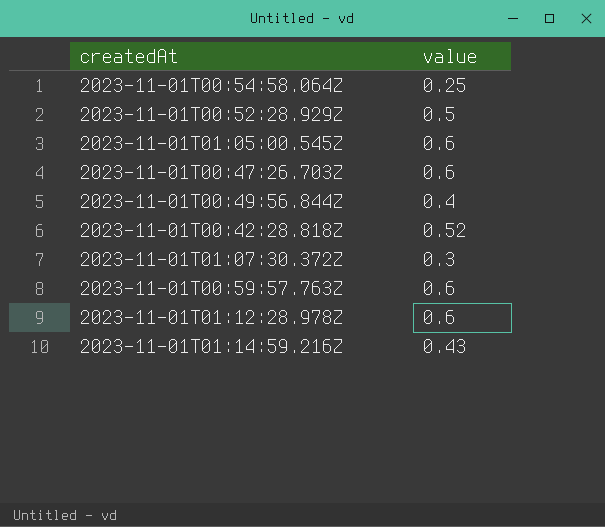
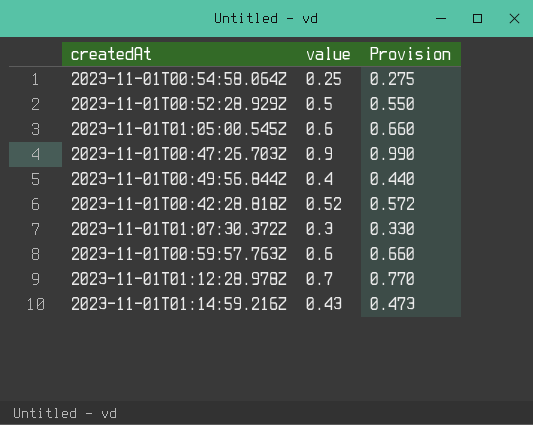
column Provision | formula: none -> [value] * 1.1
2023-11-01T00:47:26.703Z | value: 0.6 -> 0.9
2023-11-01T01:12:28.978Z | value: 0.6 -> 0.7

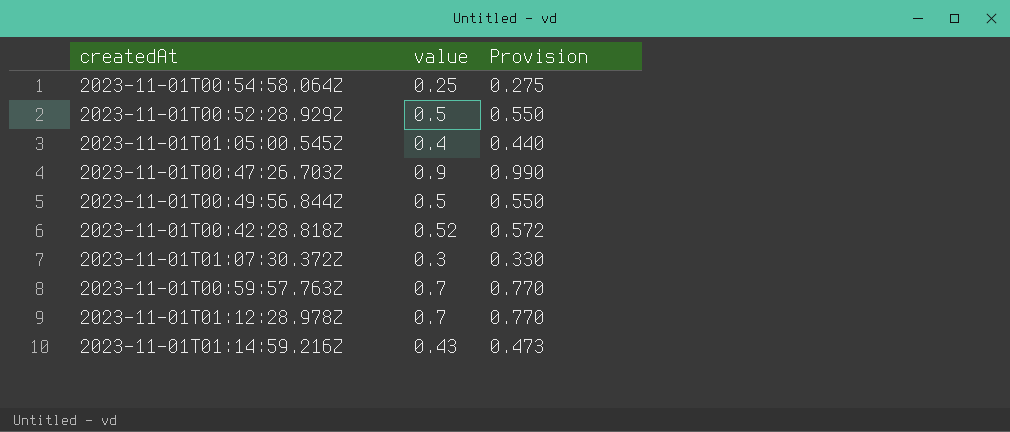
2023-11-01T01:05:00.545Z | value: 0.6 -> 0.4
2023-11-01T01:05:00.545Z | Provision: 0.660 -> 0.440
2023-11-01T00:49:56.844Z | value: 0.4 -> 0.5
2023-11-01T00:49:56.844Z | Provision: 0.440 -> 0.550
2023-11-01T00:59:57.763Z | value: 0.6 -> 0.7
2023-11-01T00:59:57.763Z | Provision: 0.660 -> 0.770

